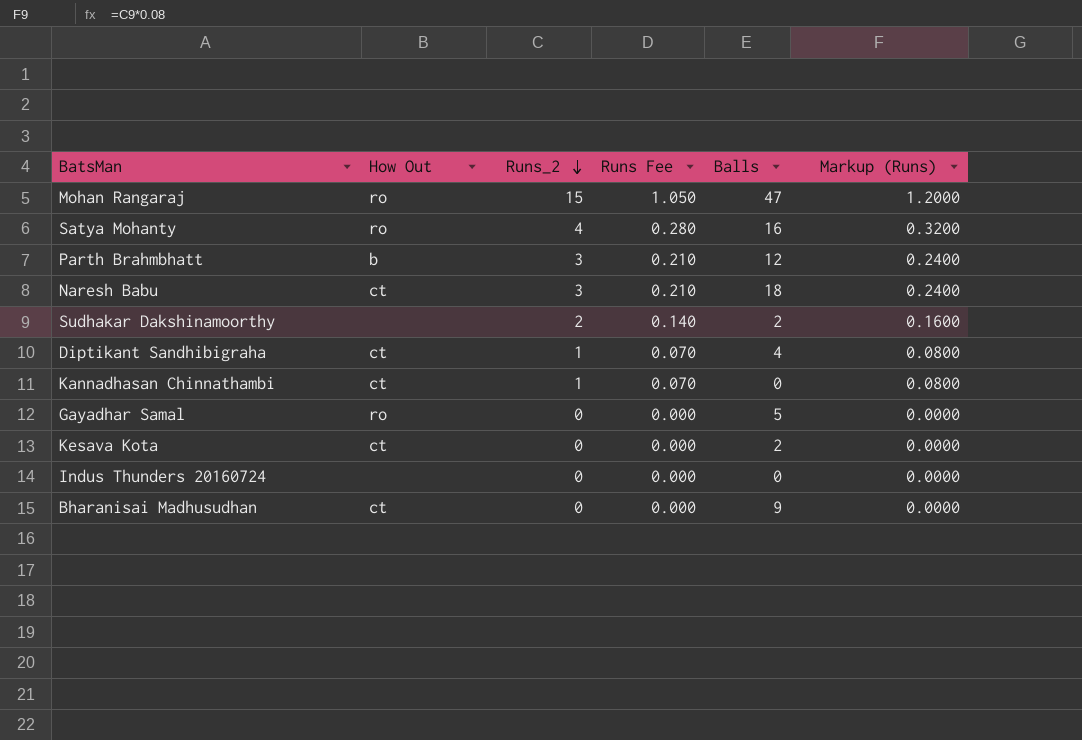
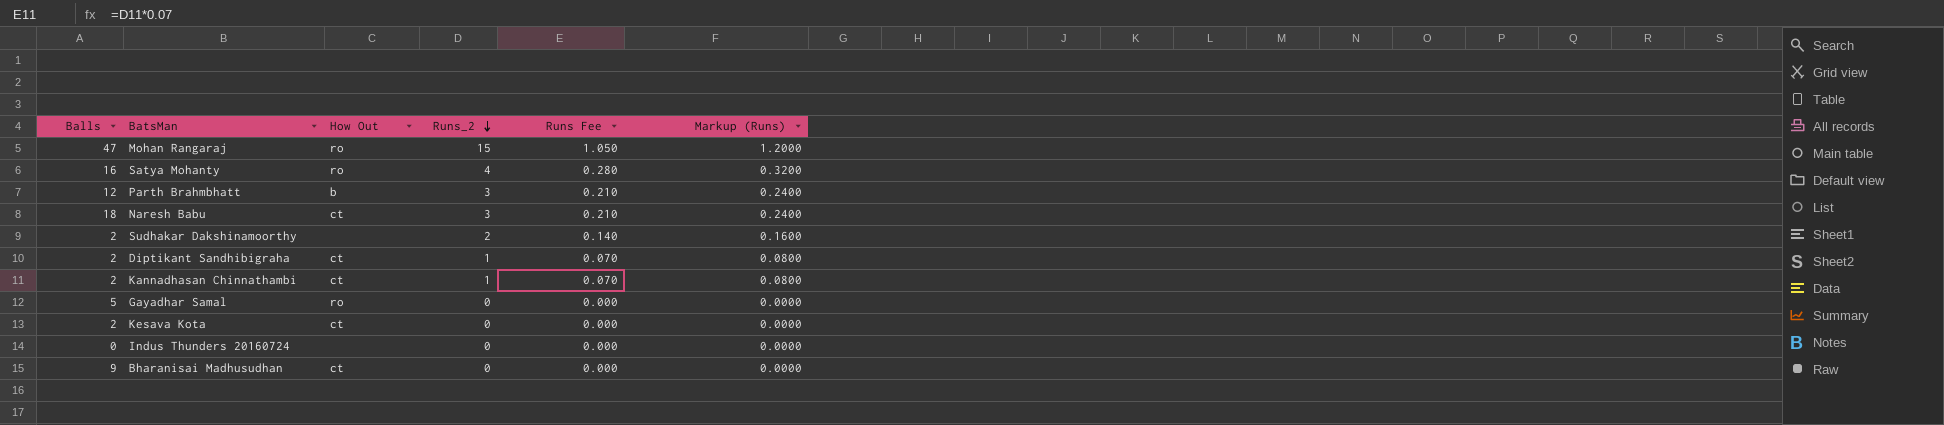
column Balls | position: 5 -> 1
Diptikant Sandhibigraha | Balls: 4 -> 2
Kannadhasan Chinnathambi | Balls: 0 -> 2

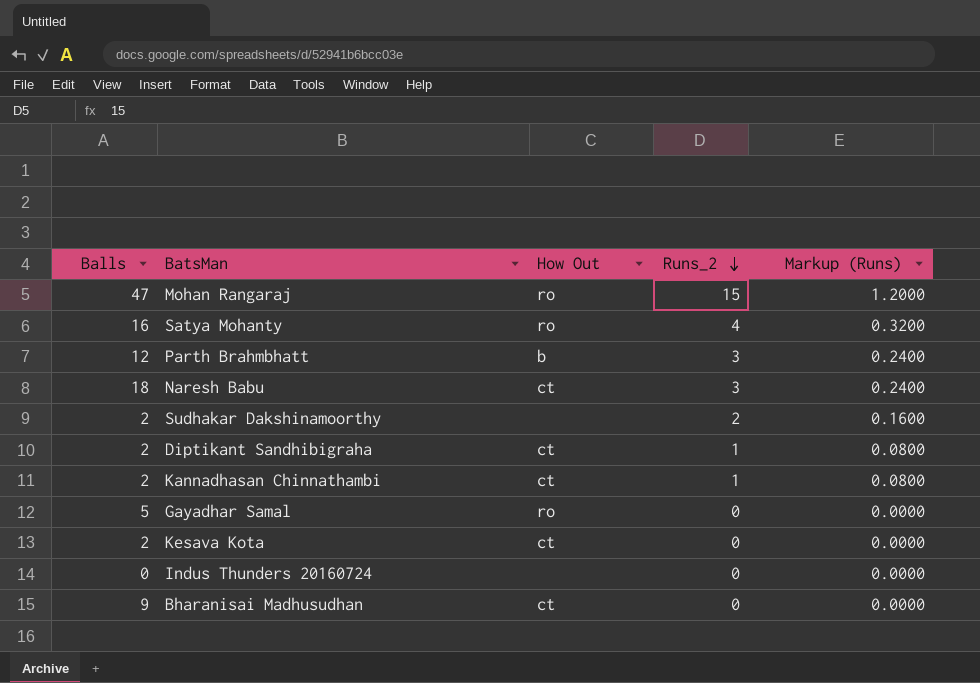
column Runs Fee | formula: [Runs_2] * 0.07 -> none

